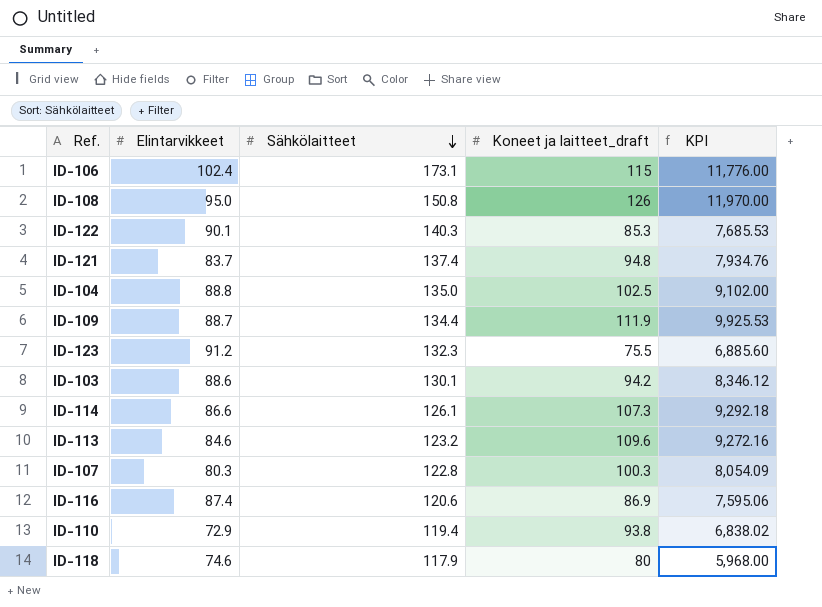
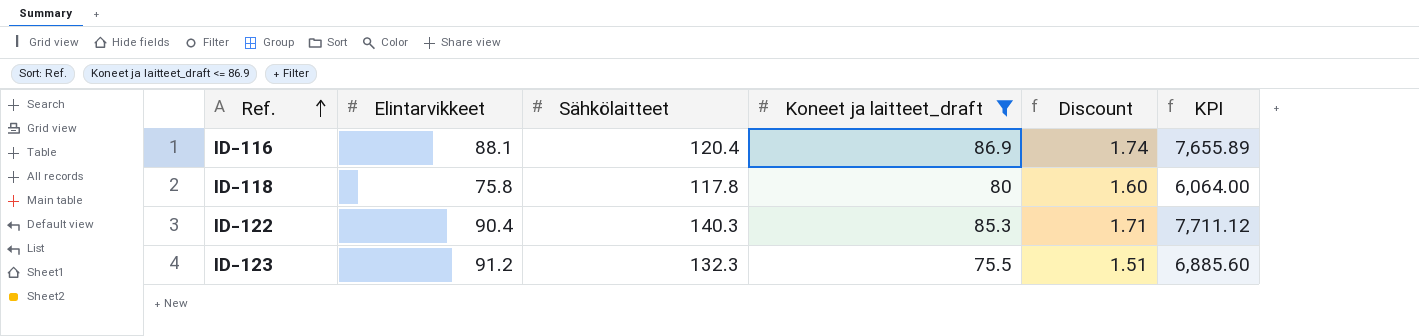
filter: none -> Koneet ja laitteet_draft <= 86.9
row order: Sähkölaitteet descending -> Ref. ascending
column Discount | formula: none -> [Koneet ja laitteet_draft] * 0.02
ID-116 | Elintarvikkeet: 87.4 -> 88.1
ID-116 | Sähkölaitteet: 120.6 -> 120.4
ID-116 | KPI: 7,595.06 -> 7,655.89
ID-118 | Elintarvikkeet: 74.6 -> 75.8
ID-118 | Sähkölaitteet: 117.9 -> 117.8
ID-118 | KPI: 5,968.00 -> 6,064.00
ID-122 | Elintarvikkeet: 90.1 -> 90.4
ID-122 | KPI: 7,685.53 -> 7,711.12

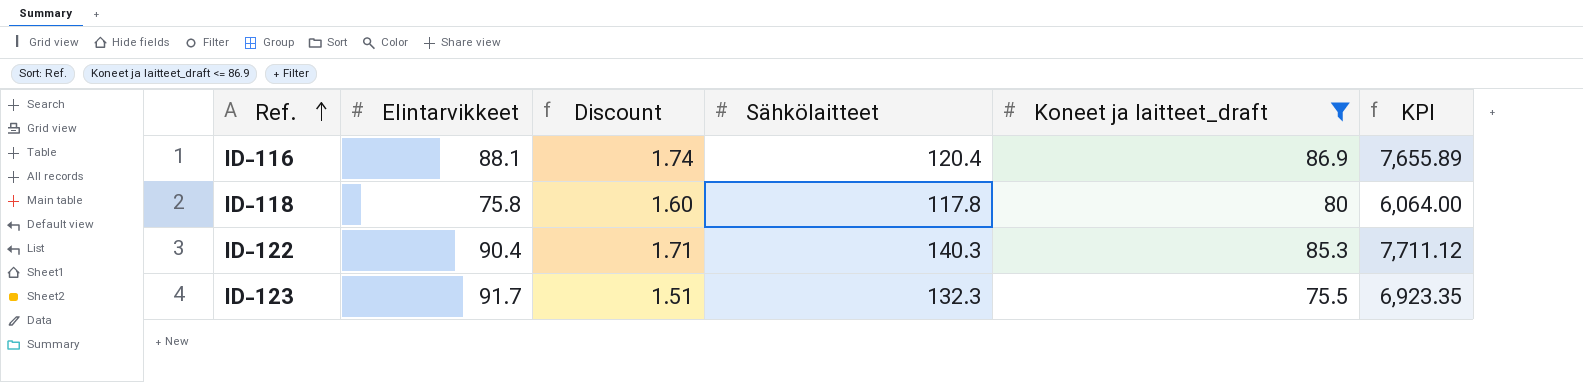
column Discount | position: 5 -> 3
ID-123 | Elintarvikkeet: 91.2 -> 91.7
ID-123 | KPI: 6,885.60 -> 6,923.35

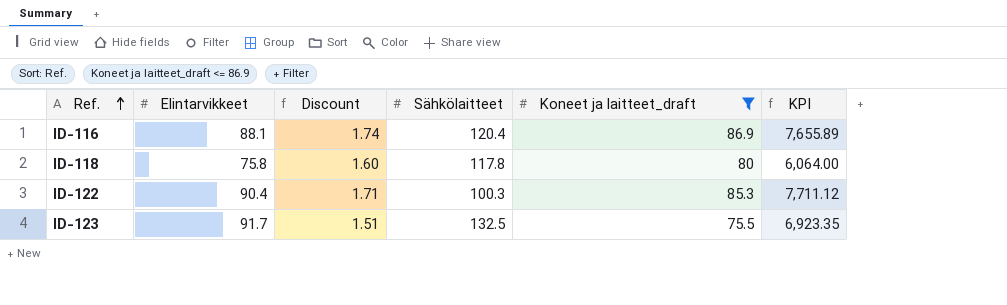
ID-122 | Sähkölaitteet: 140.3 -> 100.3
ID-123 | Sähkölaitteet: 132.3 -> 132.5

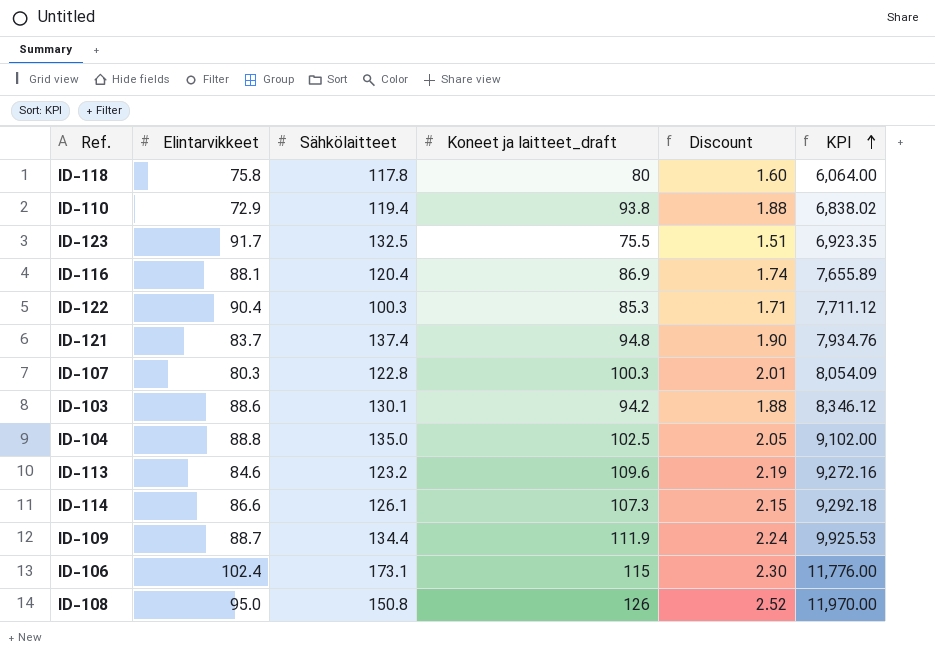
filter: Koneet ja laitteet_draft <= 86.9 -> none
row order: Ref. ascending -> KPI ascending
column Discount | position: 3 -> 5

